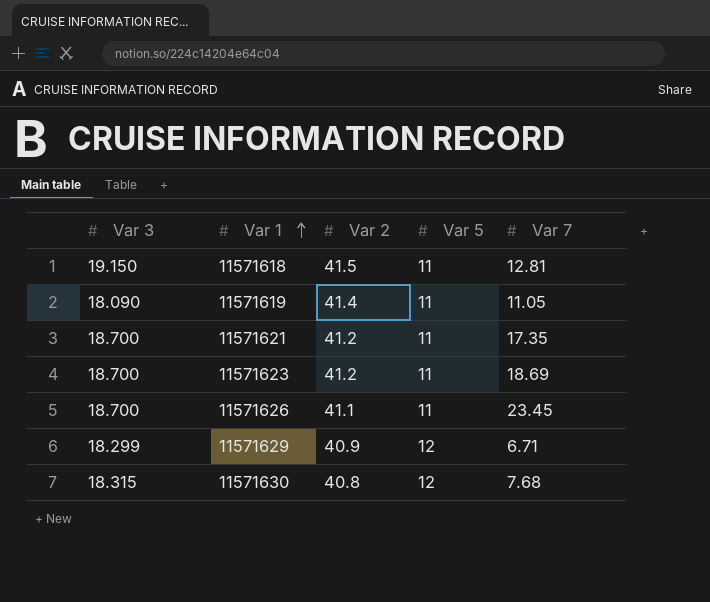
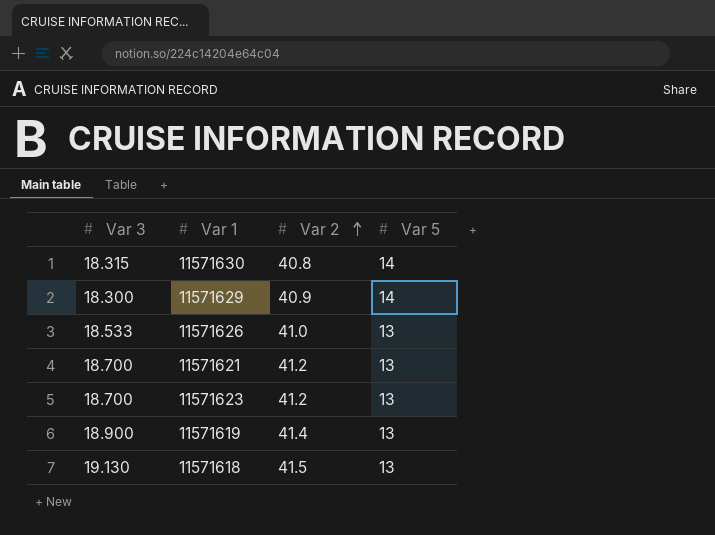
row order: Var 1 ascending -> Var 2 ascending
column Var 7 | position: 5 -> none
11571630 | Var 5: 12 -> 14
11571629 | Var 3: 18.299 -> 18.300
11571629 | Var 5: 12 -> 14
11571626 | Var 3: 18.700 -> 18.533
11571626 | Var 2: 41.1 -> 41.0
11571626 | Var 5: 11 -> 13
11571621 | Var 5: 11 -> 13
11571623 | Var 5: 11 -> 13
11571619 | Var 3: 18.090 -> 18.900
11571619 | Var 5: 11 -> 13
11571618 | Var 3: 19.150 -> 19.130
11571618 | Var 5: 11 -> 13

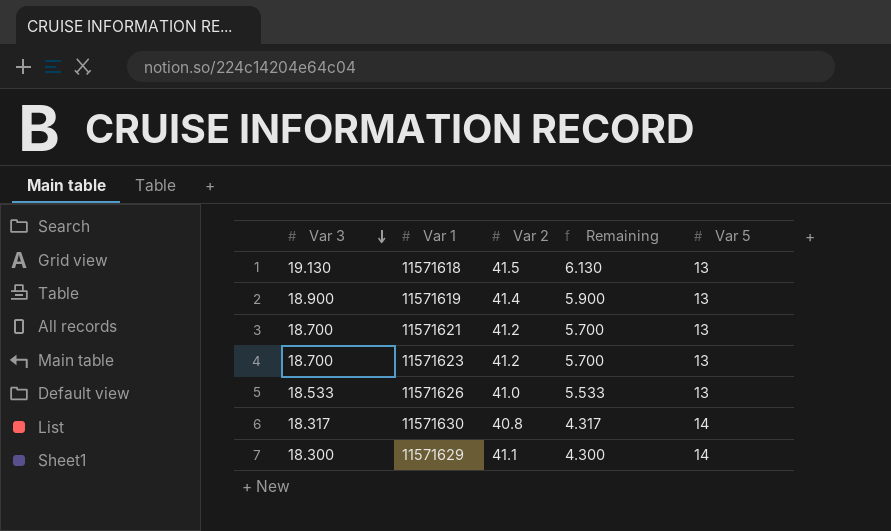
row order: Var 2 ascending -> Var 3 descending
column Remaining | formula: none -> [Var 3] - [Var 5]
11571630 | Var 3: 18.315 -> 18.317
11571629 | Var 2: 40.9 -> 41.1

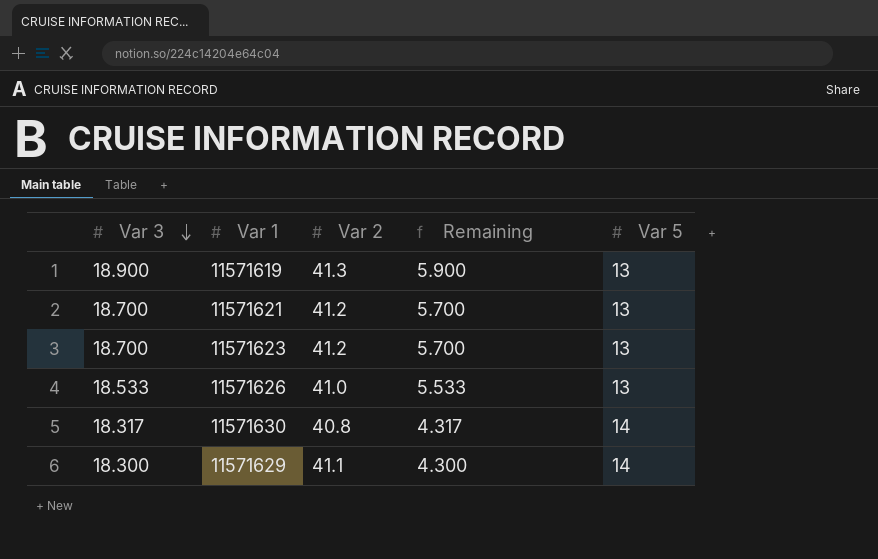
row 11571618: 19.130 | 41.5 | 6.130 | 13 -> none
11571619 | Var 2: 41.4 -> 41.3

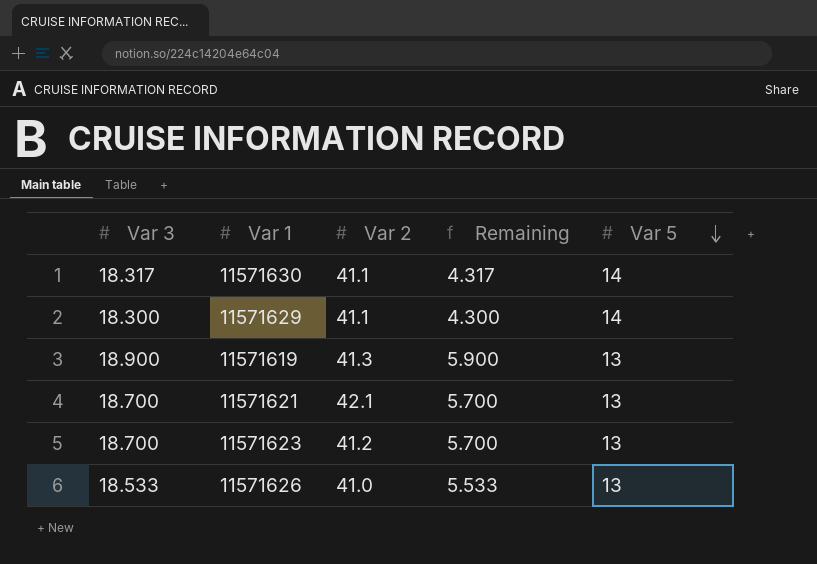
row order: Var 3 descending -> Var 5 descending
11571630 | Var 2: 40.8 -> 41.1
11571621 | Var 2: 41.2 -> 42.1

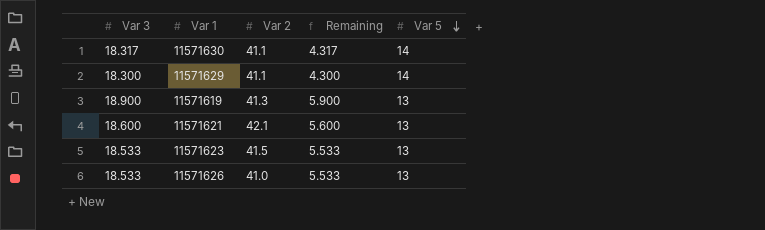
11571621 | Var 3: 18.700 -> 18.600
11571621 | Remaining: 5.700 -> 5.600
11571623 | Var 3: 18.700 -> 18.533
11571623 | Var 2: 41.2 -> 41.5
11571623 | Remaining: 5.700 -> 5.533

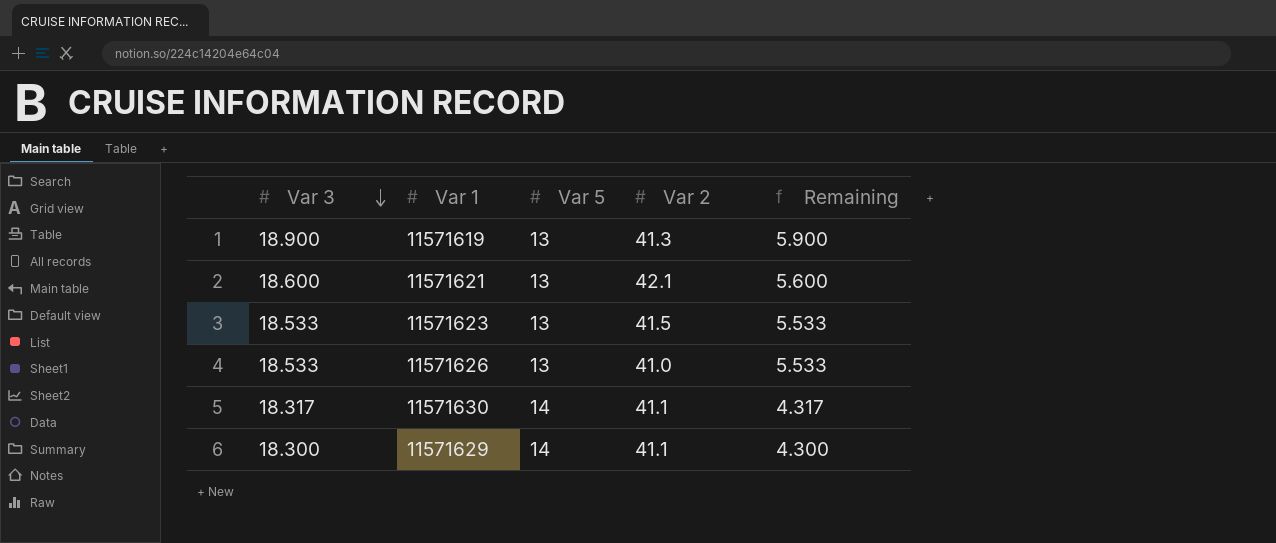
row order: Var 5 descending -> Var 3 descending
column Var 5 | position: 5 -> 3

